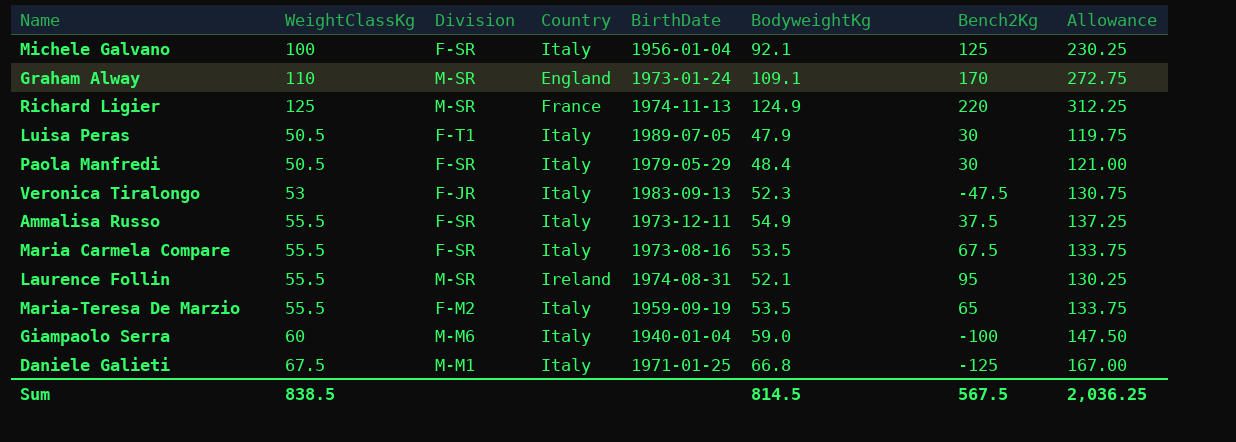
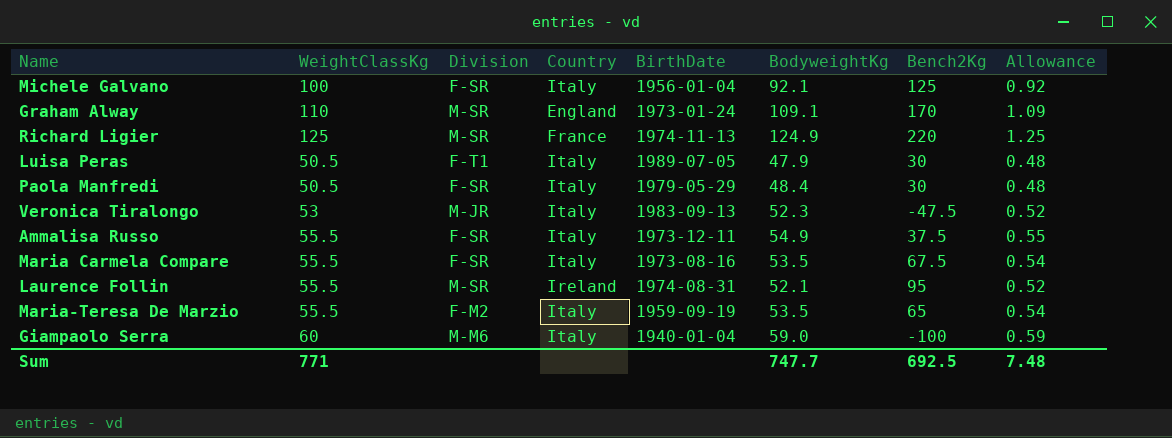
column Allowance | formula: [BodyweightKg] * 2.5 -> [BodyweightKg] * 0.01
row Daniele Galieti: 67.5 | M-M1 | Italy | 1971-01-25 | 66.8 | -125 | 167.00 -> none
Veronica Tiralongo | Division: F-JR -> M-JR
Sum | WeightClassKg: 838.5 -> 771
Sum | BodyweightKg: 814.5 -> 747.7
Sum | Bench2Kg: 567.5 -> 692.5
Sum | Allowance: 2,036.25 -> 7.48

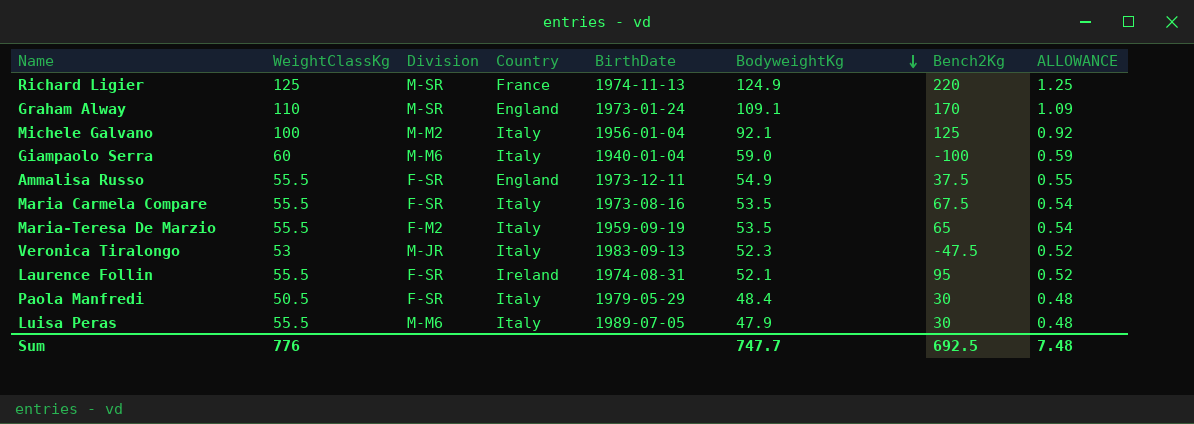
row order: none -> BodyweightKg descending
column name: Allowance -> ALLOWANCE
Michele Galvano | Division: F-SR -> M-M2
Ammalisa Russo | Country: Italy -> England
Laurence Follin | Division: M-SR -> F-SR
Luisa Peras | WeightClassKg: 50.5 -> 55.5
Luisa Peras | Division: F-T1 -> M-M6
Sum | WeightClassKg: 771 -> 776

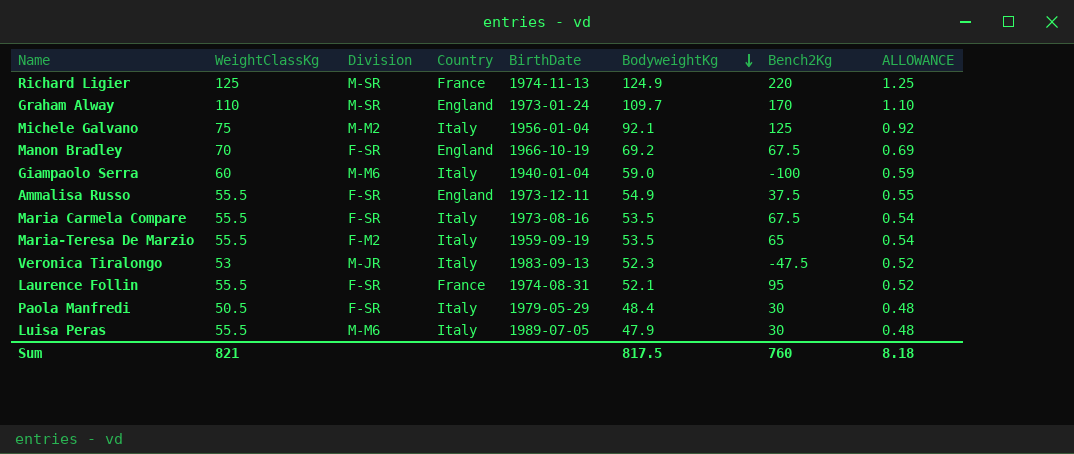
Graham Alway | BodyweightKg: 109.1 -> 109.7
Graham Alway | ALLOWANCE: 1.09 -> 1.10
Michele Galvano | WeightClassKg: 100 -> 75
row Manon Bradley: none -> 70 | F-SR | England | 1966-10-19 | 69.2 | 67.5 | 0.69
Laurence Follin | Country: Ireland -> France
Sum | WeightClassKg: 776 -> 821
Sum | BodyweightKg: 747.7 -> 817.5
Sum | Bench2Kg: 692.5 -> 760
Sum | ALLOWANCE: 7.48 -> 8.18

